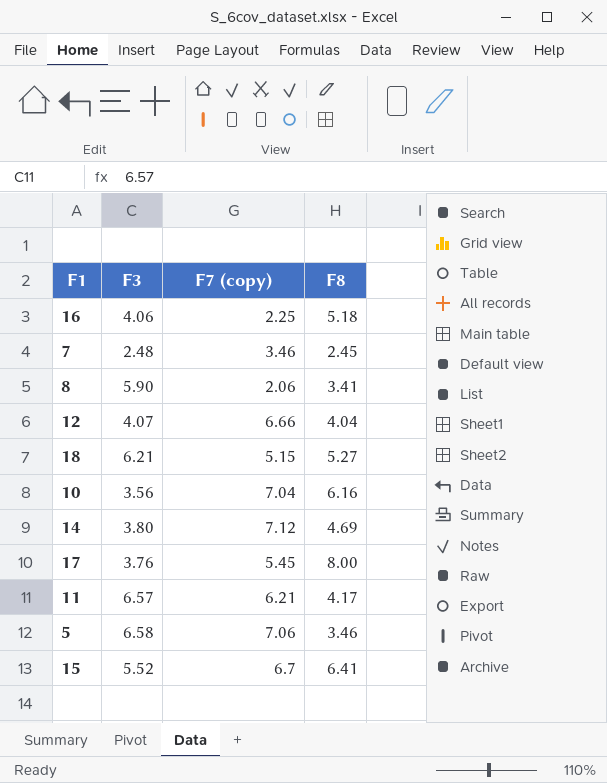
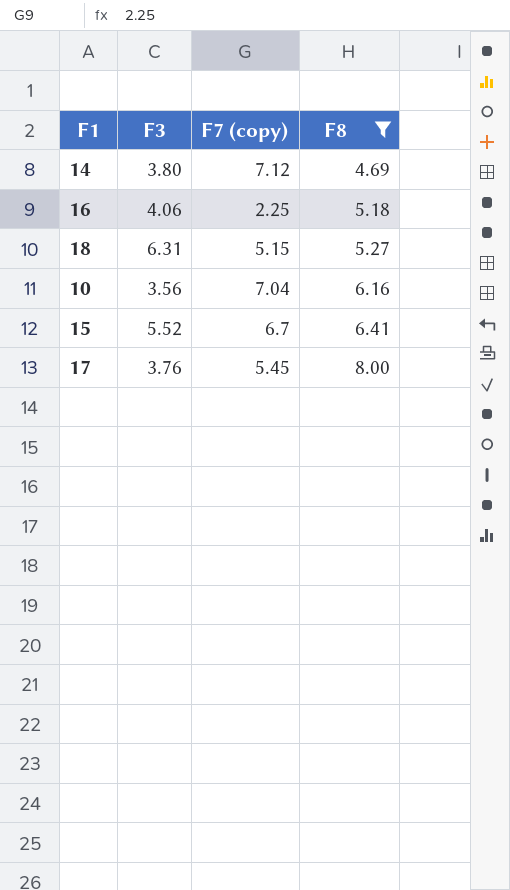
filter: none -> F8 >= 4.69
row order: none -> F8 ascending
18 | F3: 6.21 -> 6.31

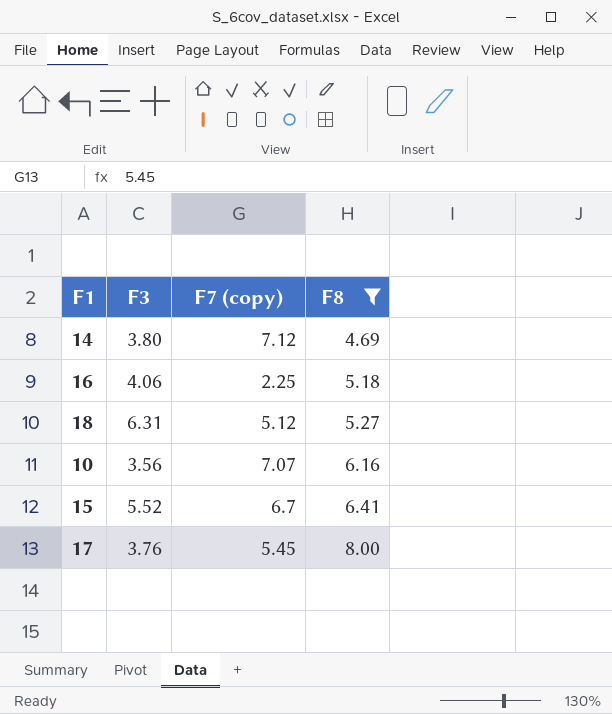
18 | F7 (copy): 5.15 -> 5.12
10 | F7 (copy): 7.04 -> 7.07

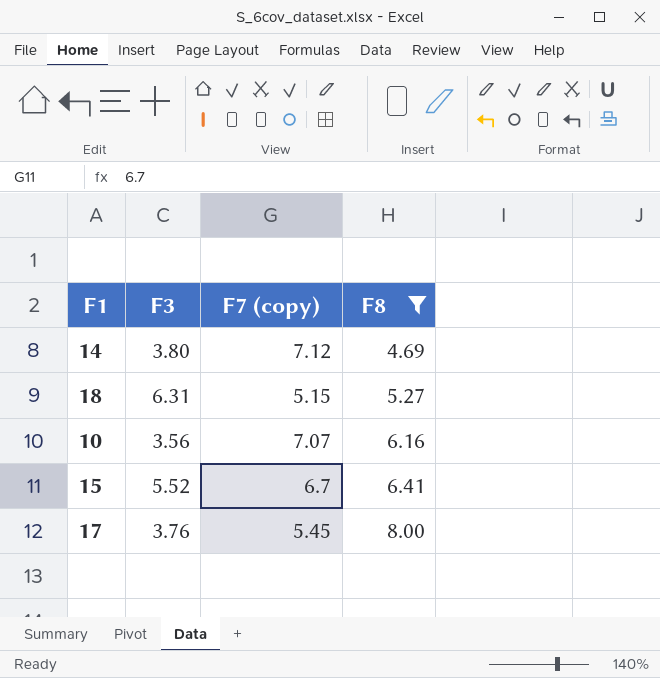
row 16: 4.06 | 2.25 | 5.18 -> none
18 | F7 (copy): 5.12 -> 5.15

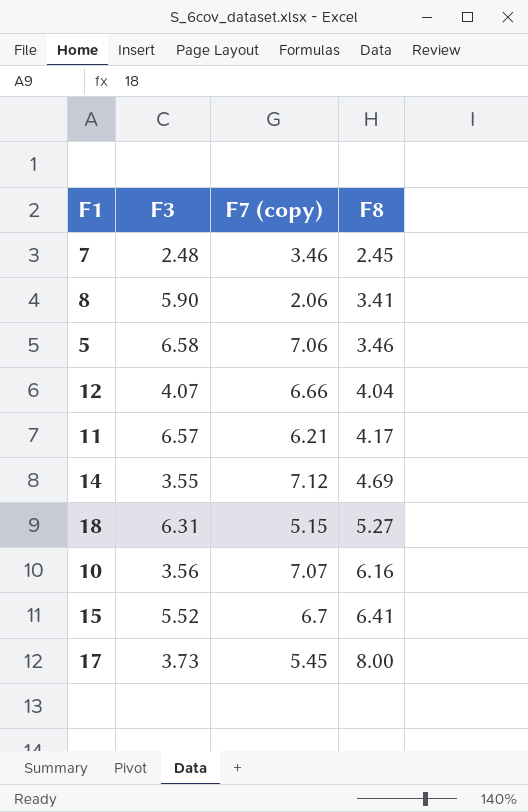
filter: F8 >= 4.69 -> none
14 | F3: 3.80 -> 3.55
17 | F3: 3.76 -> 3.73

